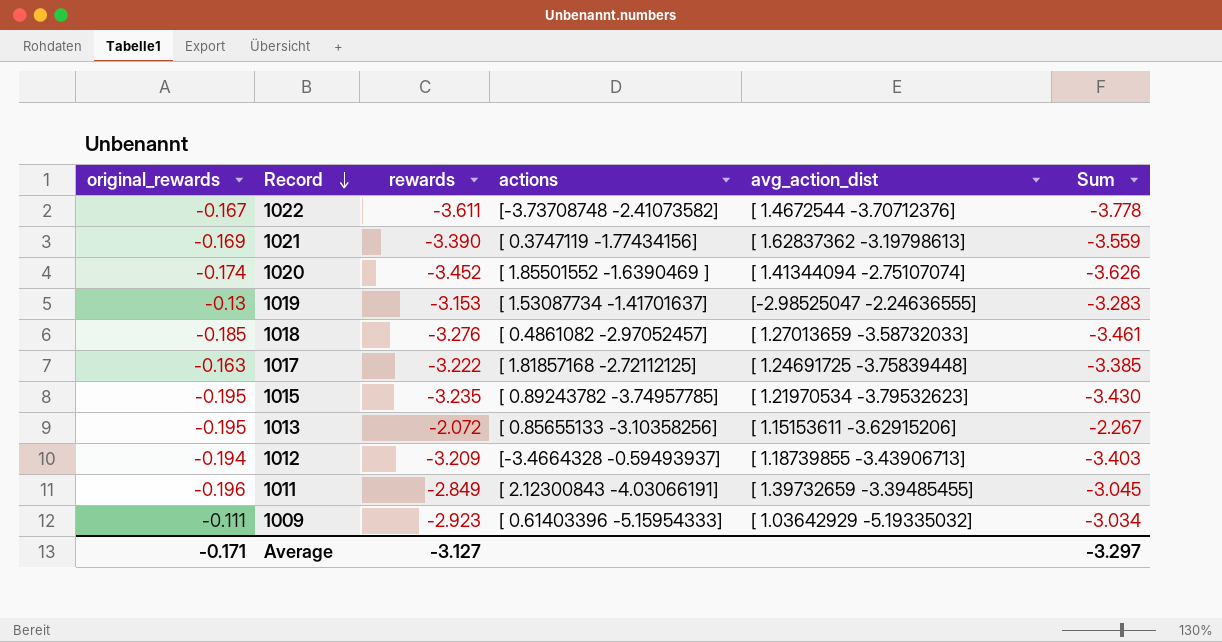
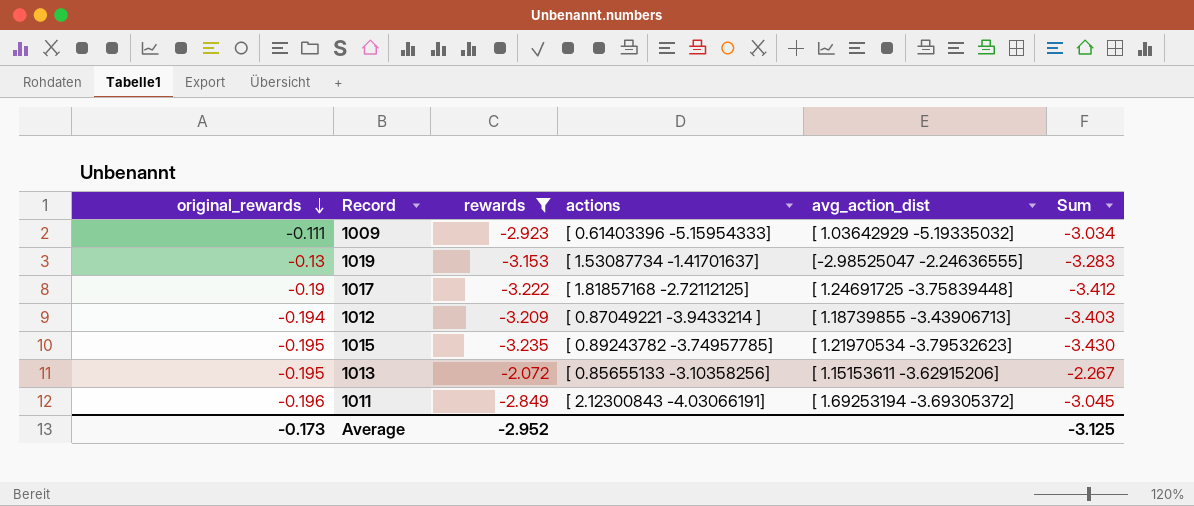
filter: none -> rewards >= -3.235
row order: Record descending -> original_rewards descending
1017 | original_rewards: -0.163 -> -0.19
1017 | Sum: -3.385 -> -3.412
1012 | actions: [-3.4664328 -0.59493937] -> [ 0.87049221 -3.9433214 ]
1011 | avg_action_dist: [ 1.39732659 -3.39485455] -> [ 1.69253194 -3.69305372]
Average | original_rewards: -0.171 -> -0.173
Average | rewards: -3.127 -> -2.952
Average | Sum: -3.297 -> -3.125

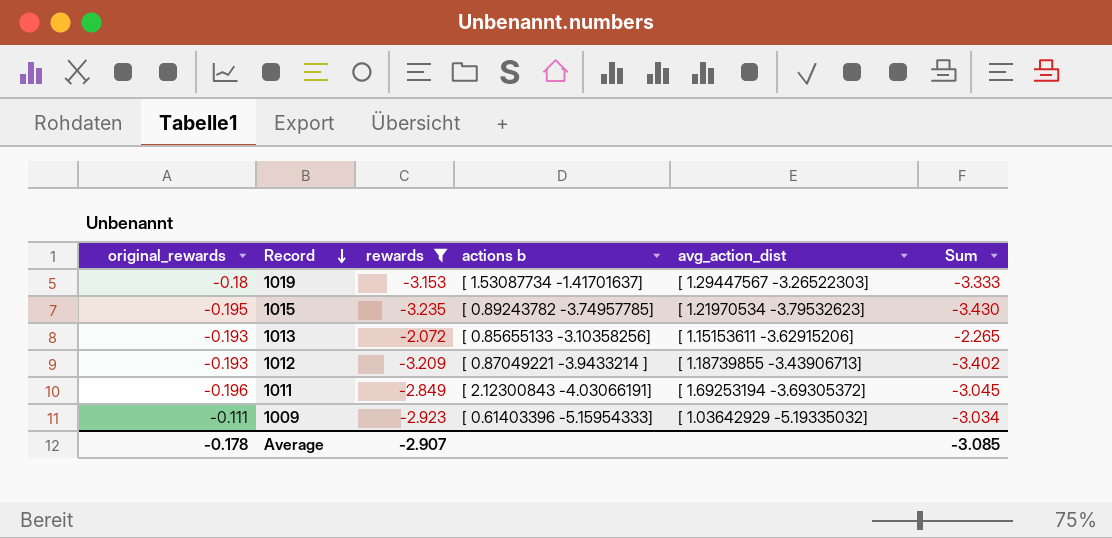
row order: original_rewards descending -> Record descending
column name: actions -> actions b
row 1017: -0.19 | -3.222 | [ 1.81857168 -2.72112125] | [ 1.24691725 -3.75839448] | -3.412 -> none
1019 | original_rewards: -0.13 -> -0.18
1019 | avg_action_dist: [-2.98525047 -2.24636555] -> [ 1.29447567 -3.26522303]
1019 | Sum: -3.283 -> -3.333
1013 | original_rewards: -0.195 -> -0.193
1013 | Sum: -2.267 -> -2.265
1012 | original_rewards: -0.194 -> -0.193
1012 | Sum: -3.403 -> -3.402
Average | original_rewards: -0.173 -> -0.178
Average | rewards: -2.952 -> -2.907
Average | Sum: -3.125 -> -3.085

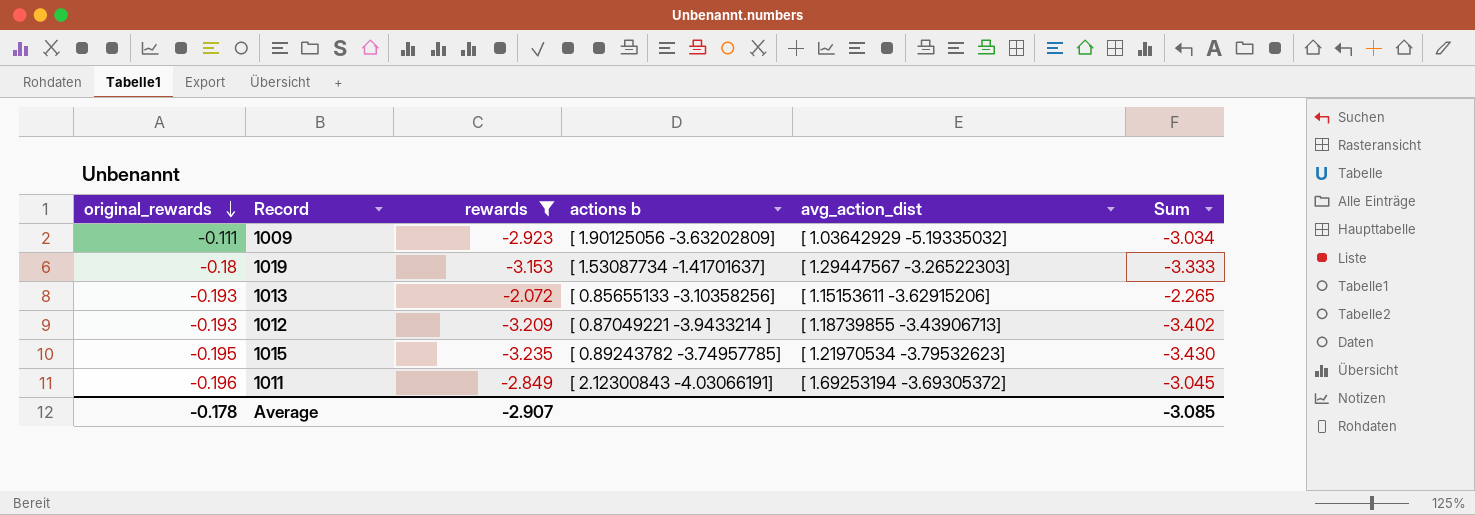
row order: Record descending -> original_rewards descending
1009 | actions b: [ 0.61403396 -5.15954333] -> [ 1.90125056 -3.63202809]

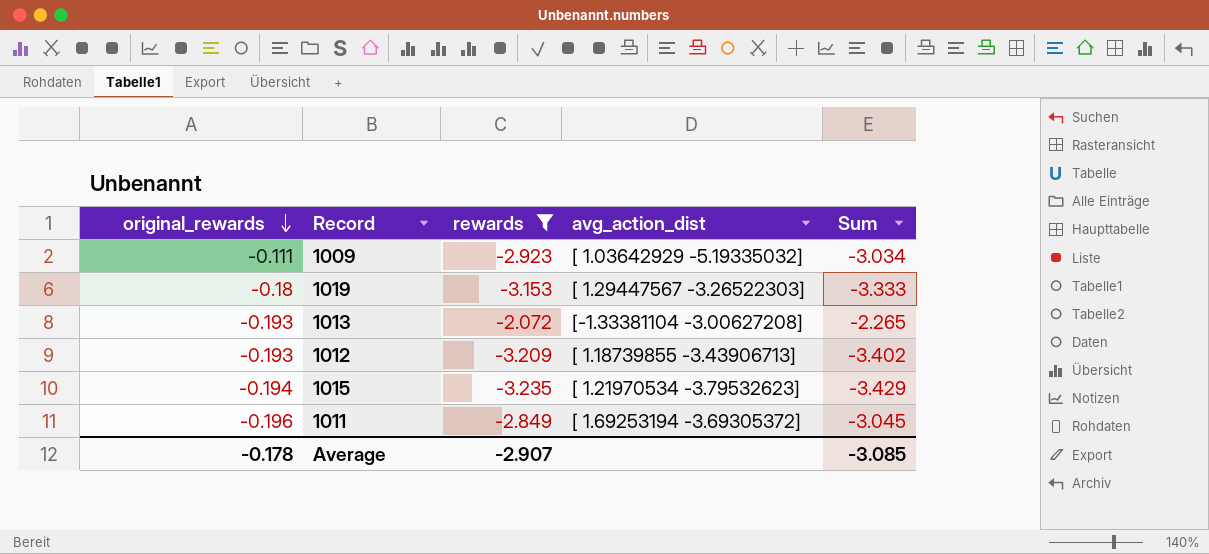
column actions b | position: 4 -> none
1013 | avg_action_dist: [ 1.15153611 -3.62915206] -> [-1.33381104 -3.00627208]
1015 | original_rewards: -0.195 -> -0.194
1015 | Sum: -3.430 -> -3.429

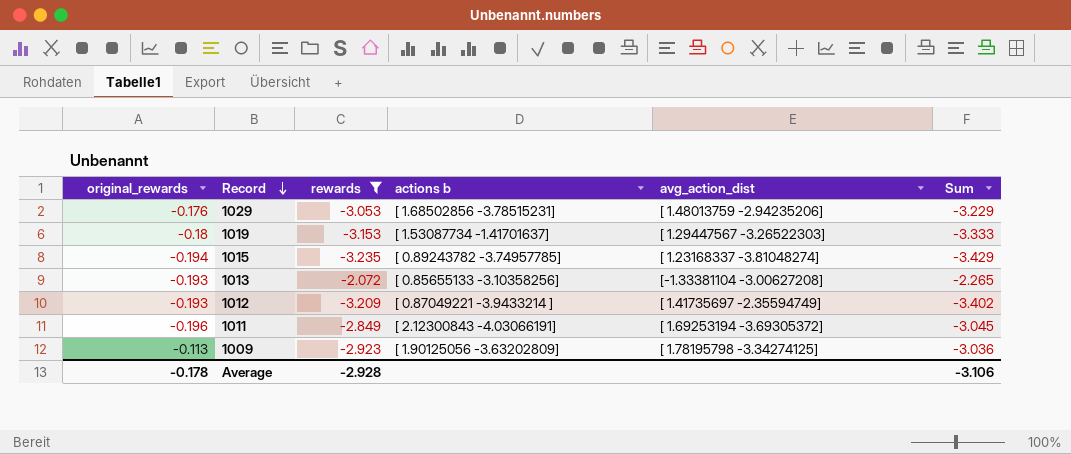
row order: original_rewards descending -> Record descending
column actions b | position: none -> 4
row 1029: none -> -0.176 | -3.053 | [ 1.68502856 -3.78515231] | [ 1.48013759 -2.94235206] | -3.229
1015 | avg_action_dist: [ 1.21970534 -3.79532623] -> [ 1.23168337 -3.81048274]
1012 | avg_action_dist: [ 1.18739855 -3.43906713] -> [ 1.41735697 -2.35594749]
1009 | original_rewards: -0.111 -> -0.113
1009 | avg_action_dist: [ 1.03642929 -5.19335032] -> [ 1.78195798 -3.34274125]
1009 | Sum: -3.034 -> -3.036
Average | rewards: -2.907 -> -2.928
Average | Sum: -3.085 -> -3.106

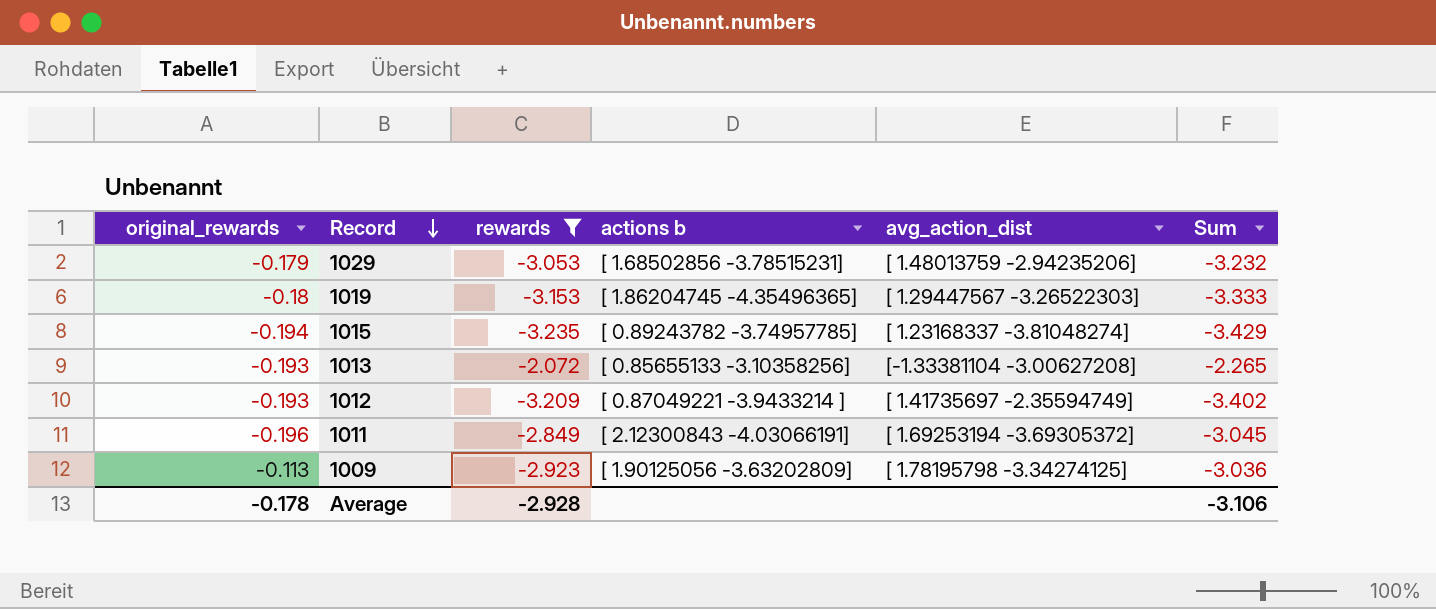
1029 | original_rewards: -0.176 -> -0.179
1029 | Sum: -3.229 -> -3.232
1019 | actions b: [ 1.53087734 -1.41701637] -> [ 1.86204745 -4.35496365]

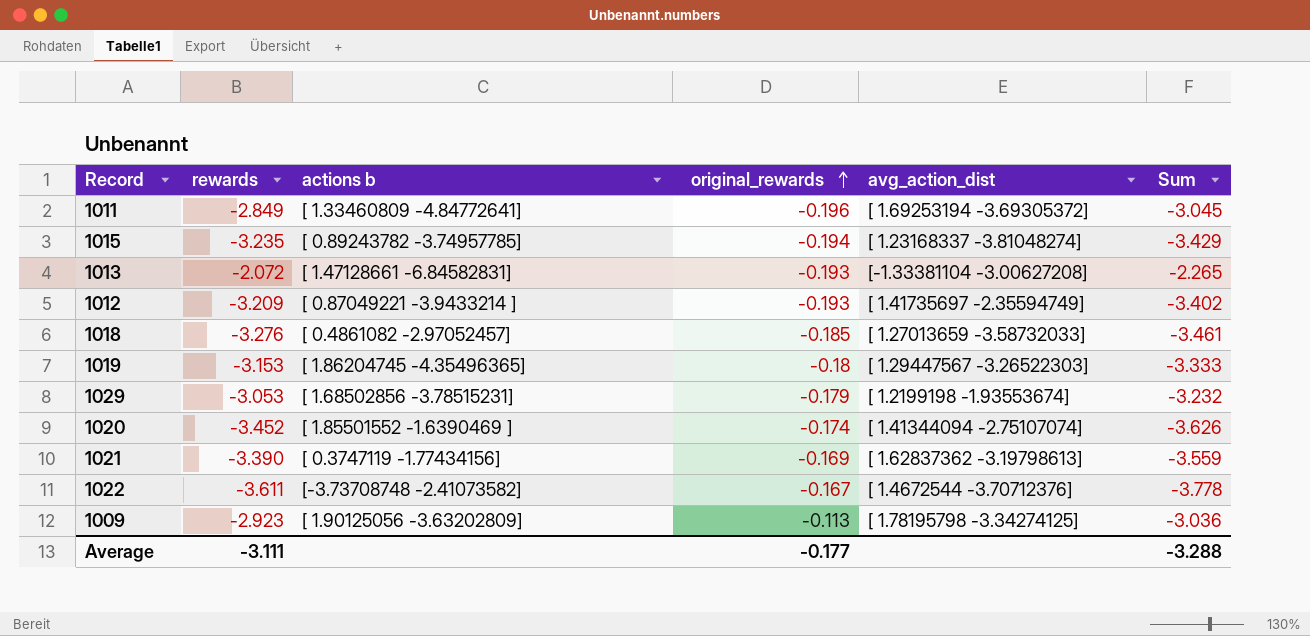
filter: rewards >= -3.235 -> none
row order: Record descending -> original_rewards ascending
column original_rewards | position: 1 -> 4
1011 | actions b: [ 2.12300843 -4.03066191] -> [ 1.33460809 -4.84772641]
1013 | actions b: [ 0.85655133 -3.10358256] -> [ 1.47128661 -6.84582831]
1029 | avg_action_dist: [ 1.48013759 -2.94235206] -> [ 1.2199198 -1.93553674]
Average | rewards: -2.928 -> -3.111
Average | original_rewards: -0.178 -> -0.177
Average | Sum: -3.106 -> -3.288

